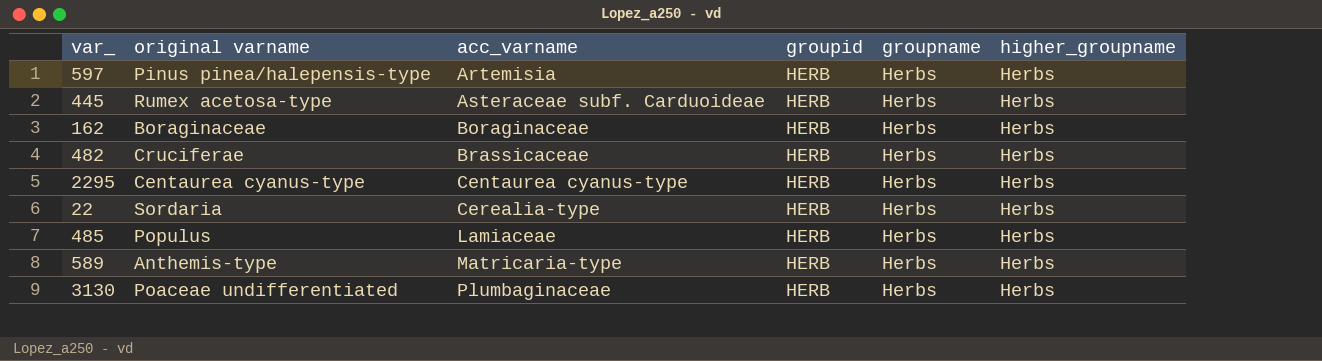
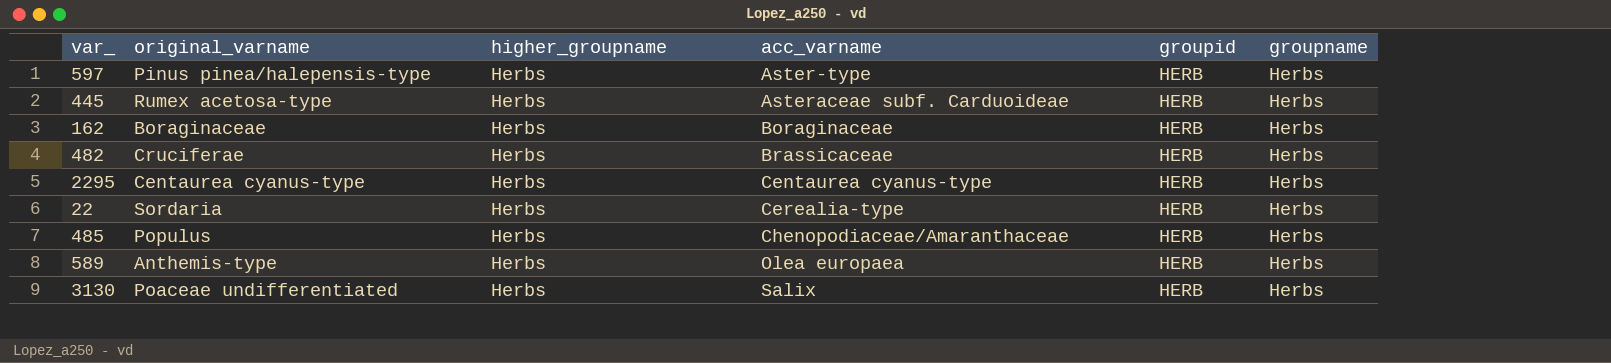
column name: original varname -> original_varname
column higher_groupname | position: 6 -> 3
597 | acc_varname: Artemisia -> Aster-type
485 | acc_varname: Lamiaceae -> Chenopodiaceae/Amaranthaceae
589 | acc_varname: Matricaria-type -> Olea europaea
3130 | acc_varname: Plumbaginaceae -> Salix

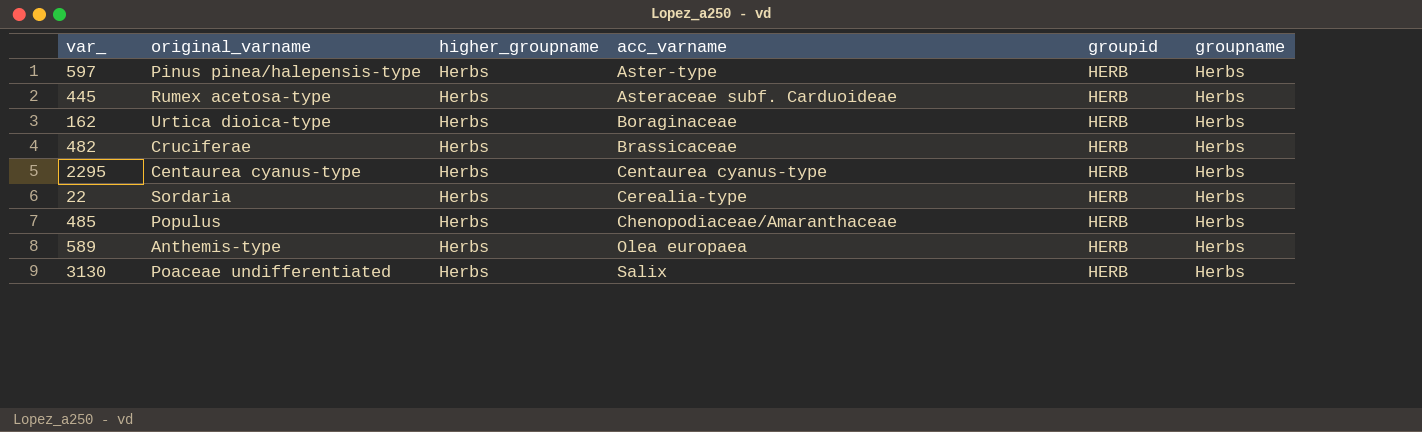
162 | original_varname: Boraginaceae -> Urtica dioica-type

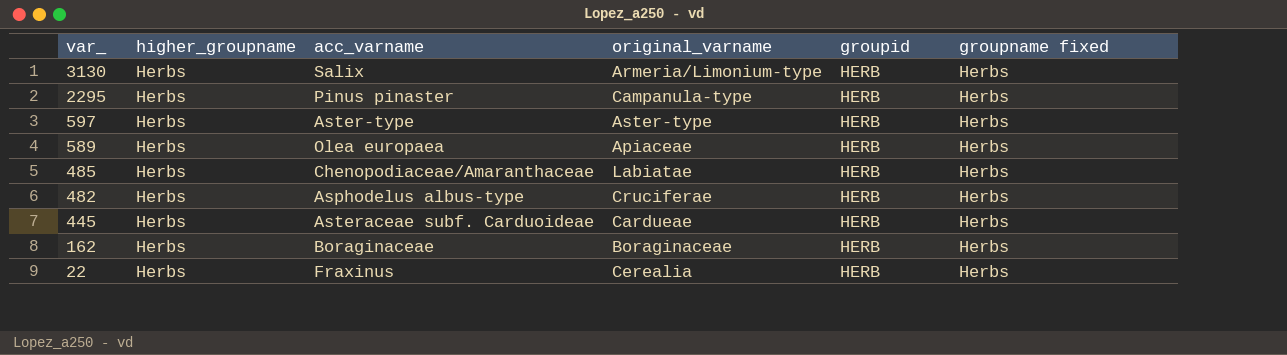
row order: acc_varname ascending -> var_ descending
column original_varname | position: 2 -> 4
column name: groupname -> groupname fixed
3130 | original_varname: Poaceae undifferentiated -> Armeria/Limonium-type
2295 | acc_varname: Centaurea cyanus-type -> Pinus pinaster
2295 | original_varname: Centaurea cyanus-type -> Campanula-type
597 | original_varname: Pinus pinea/halepensis-type -> Aster-type
589 | original_varname: Anthemis-type -> Apiaceae
485 | original_varname: Populus -> Labiatae
482 | acc_varname: Brassicaceae -> Asphodelus albus-type
445 | original_varname: Rumex acetosa-type -> Cardueae
162 | original_varname: Urtica dioica-type -> Boraginaceae
22 | acc_varname: Cerealia-type -> Fraxinus
22 | original_varname: Sordaria -> Cerealia

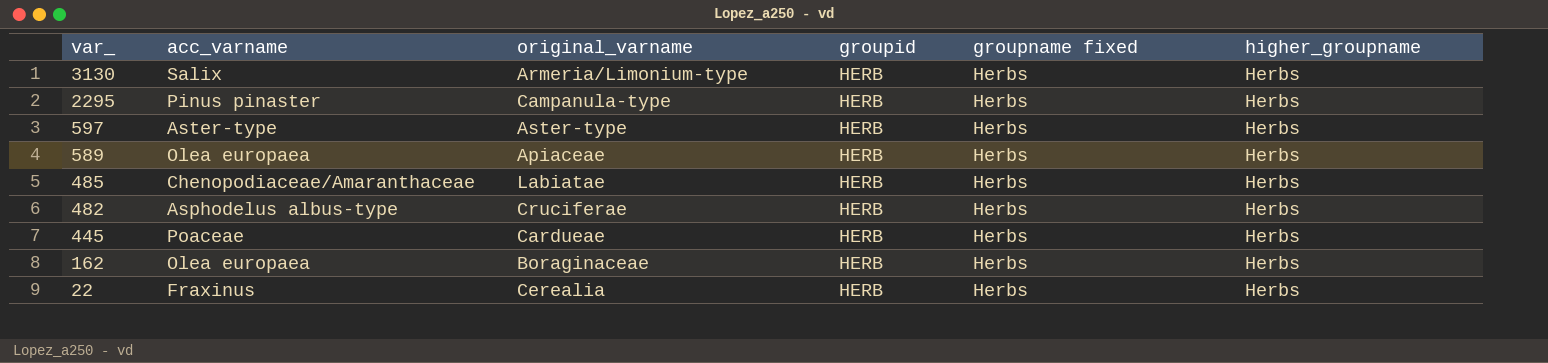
column higher_groupname | position: 2 -> 6
445 | acc_varname: Asteraceae subf. Carduoideae -> Poaceae
162 | acc_varname: Boraginaceae -> Olea europaea

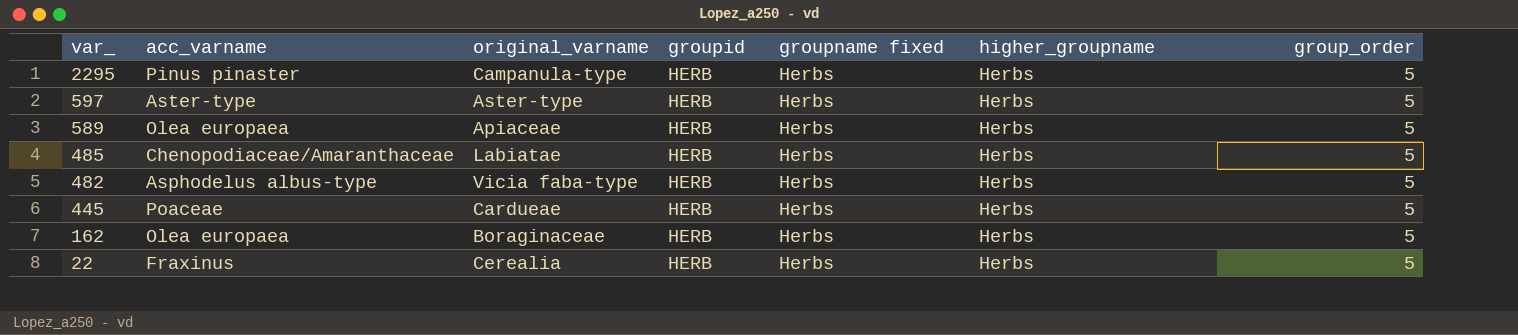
column group_order | position: none -> 7
row 3130: Salix | Armeria/Limonium-type | HERB | Herbs | Herbs -> none
482 | original_varname: Cruciferae -> Vicia faba-type

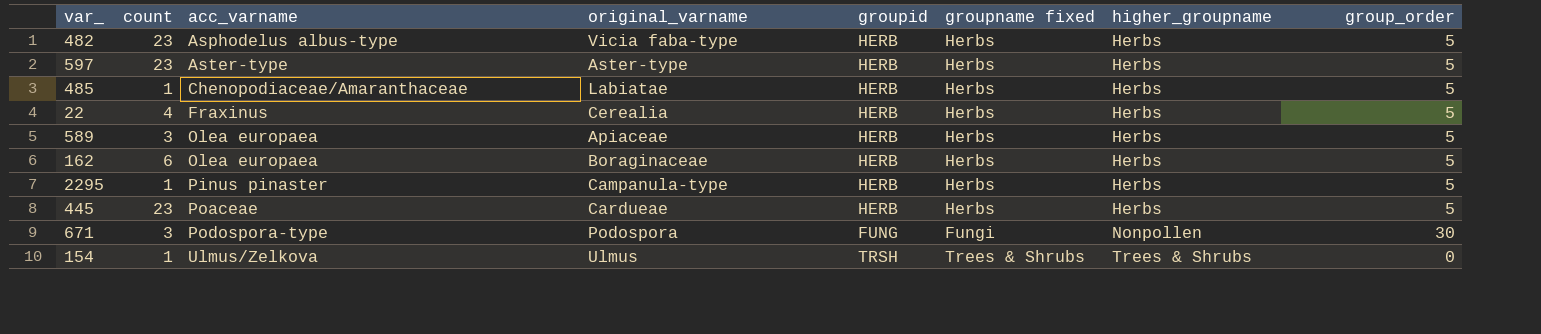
row order: var_ descending -> acc_varname ascending
column count | position: none -> 2
row 671: none -> 3 | Podospora-type | Podospora | FUNG | Fungi | Nonpollen | 30
row 154: none -> 1 | Ulmus/Zelkova | Ulmus | TRSH | Trees & Shrubs | Trees & Shrubs | 0

